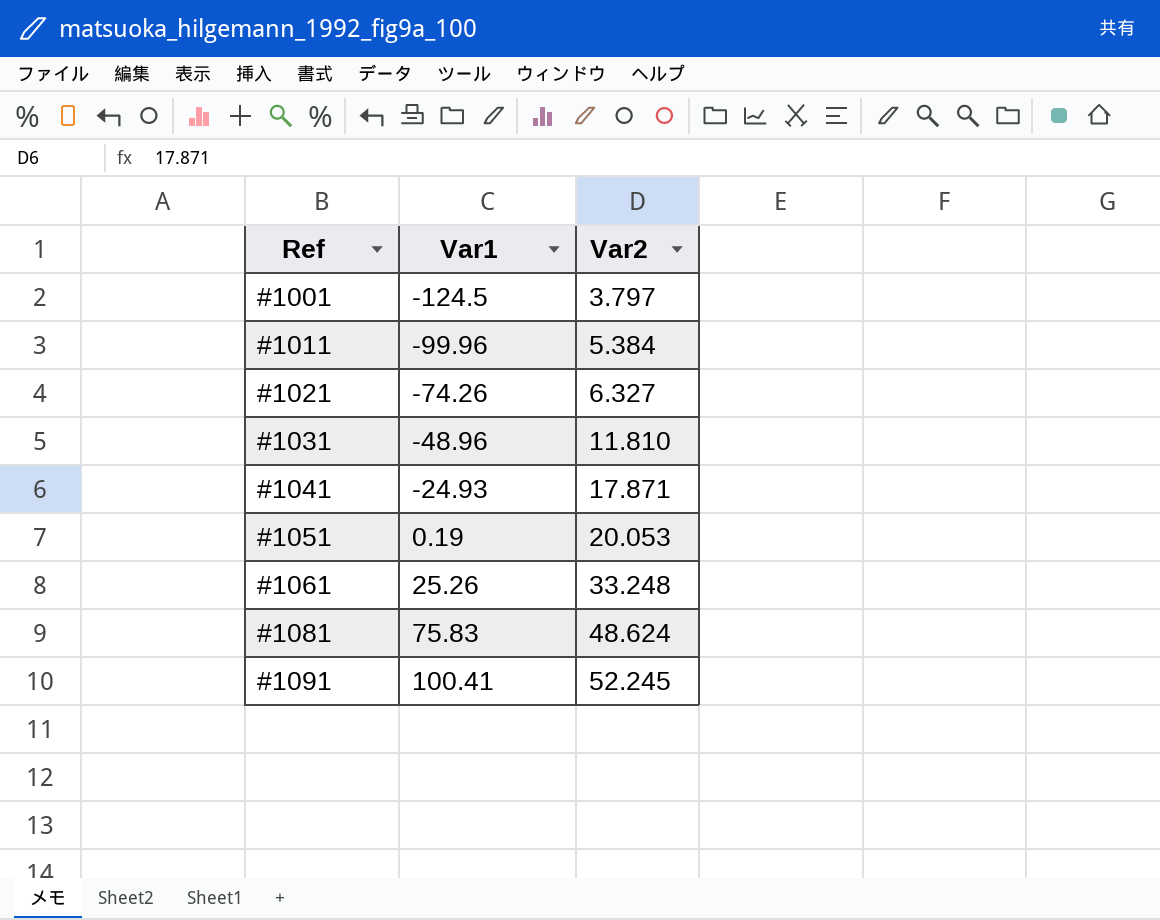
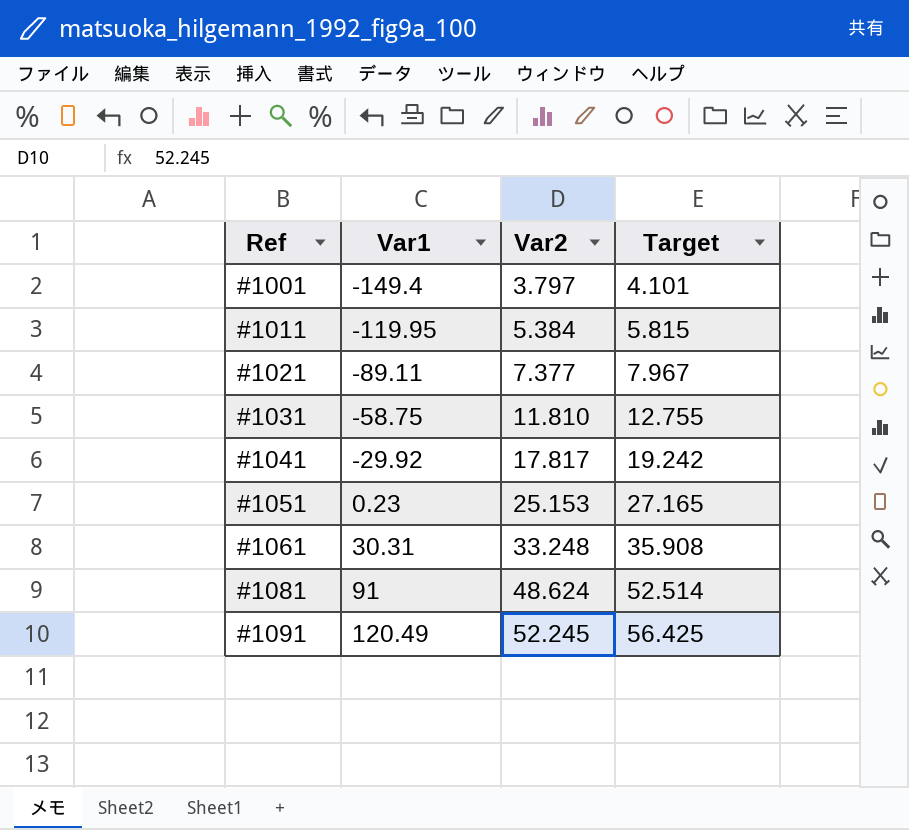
column Target | formula: none -> [Var2] * 1.08
#1001 | Var1: -124.5 -> -149.4
#1011 | Var1: -99.96 -> -119.95
#1021 | Var1: -74.26 -> -89.11
#1021 | Var2: 6.327 -> 7.377
#1031 | Var1: -48.96 -> -58.75
#1041 | Var1: -24.93 -> -29.92
#1041 | Var2: 17.871 -> 17.817
#1051 | Var1: 0.19 -> 0.23
#1051 | Var2: 20.053 -> 25.153
#1061 | Var1: 25.26 -> 30.31
#1081 | Var1: 75.83 -> 91
#1091 | Var1: 100.41 -> 120.49

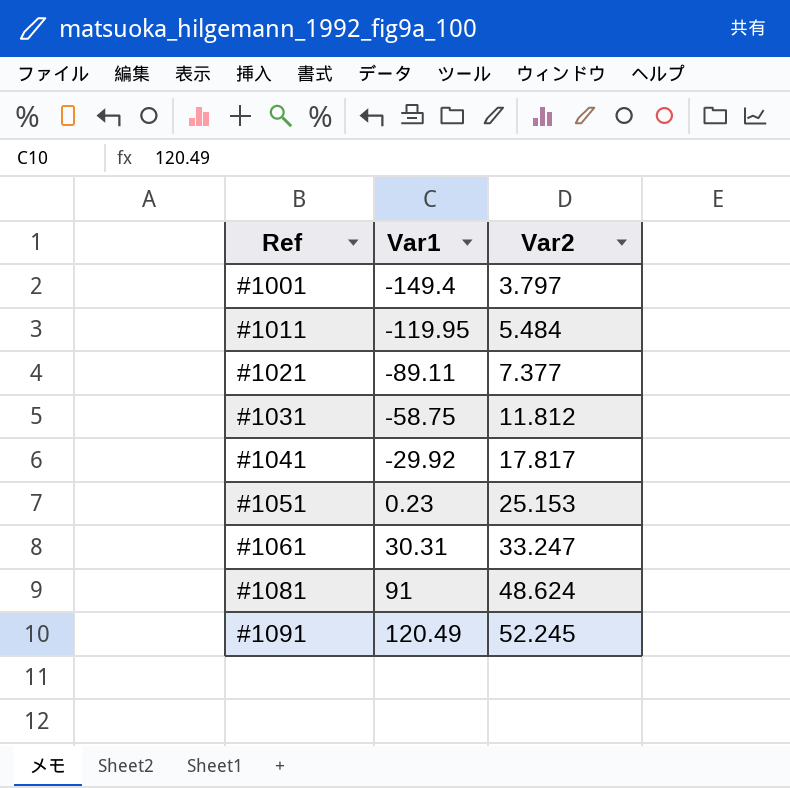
column Target | formula: [Var2] * 1.08 -> none
#1011 | Var2: 5.384 -> 5.484
#1031 | Var2: 11.810 -> 11.812
#1061 | Var2: 33.248 -> 33.247

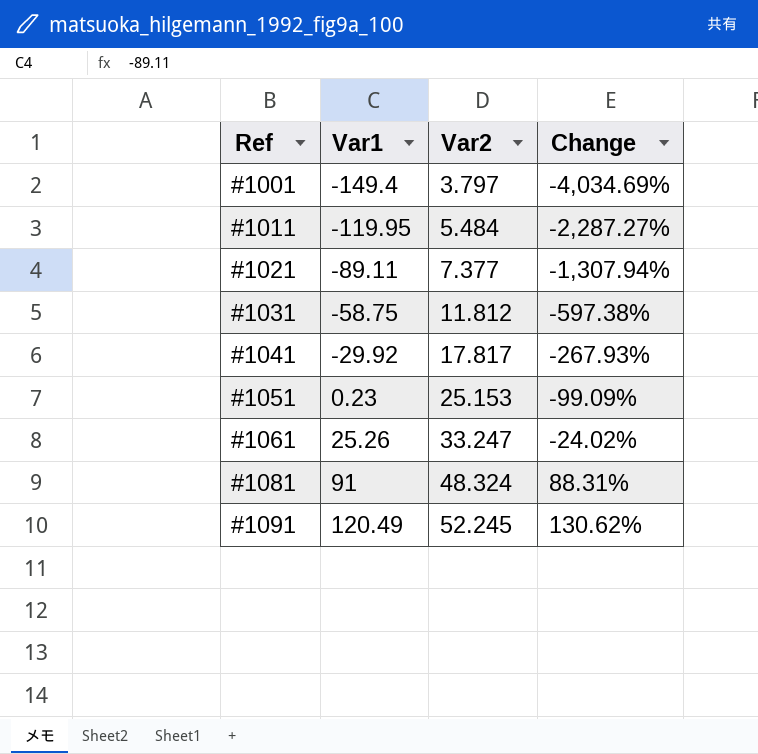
column Change | formula: none -> ([Var1] - [Var2]) / [Var2]
#1061 | Var1: 30.31 -> 25.26
#1081 | Var2: 48.624 -> 48.324

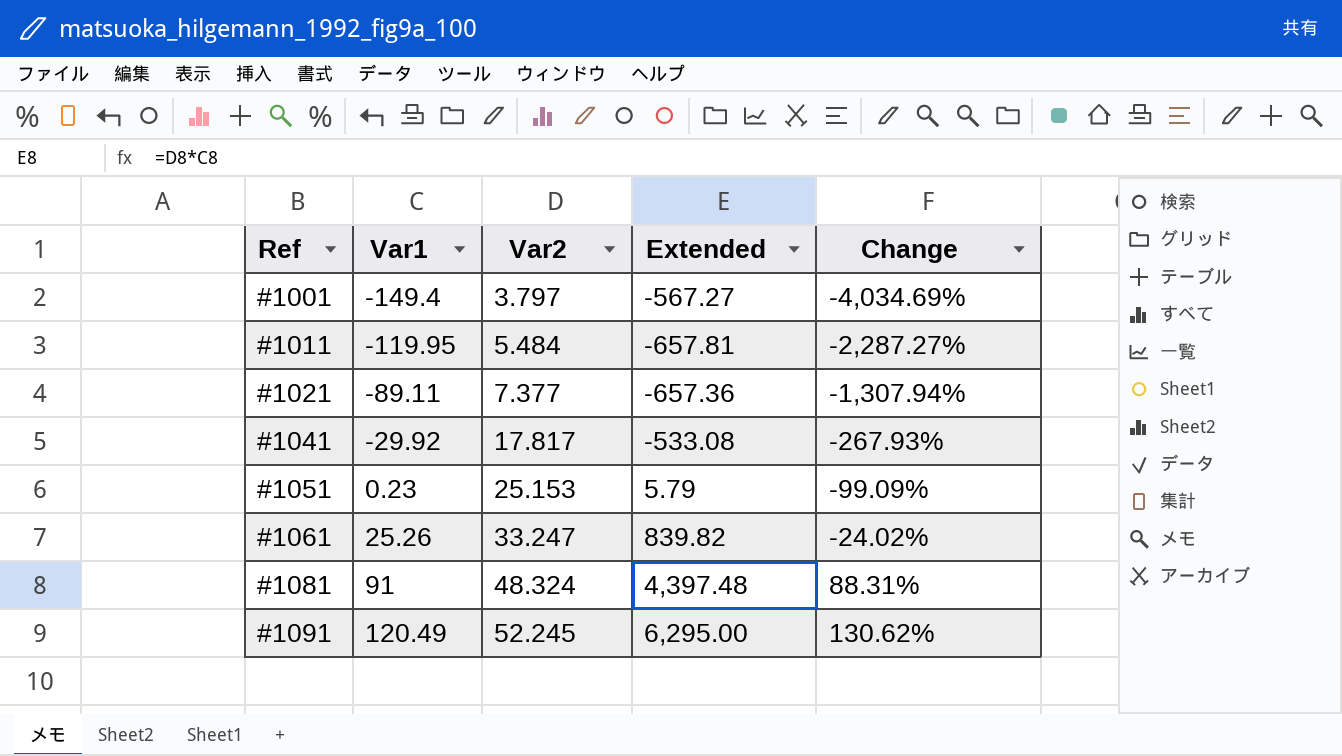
column Extended | formula: none -> [Var1] * [Var2]
row #1031: -58.75 | 11.812 | -597.38% -> none

